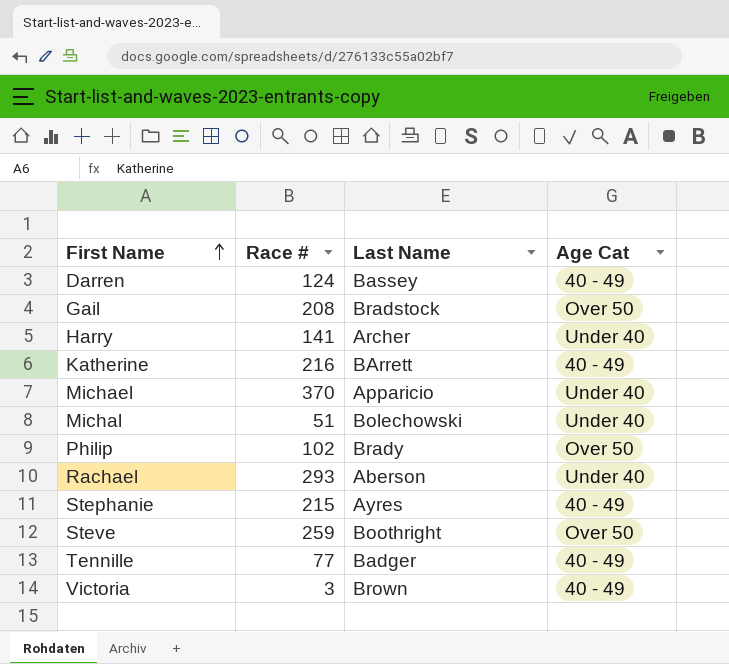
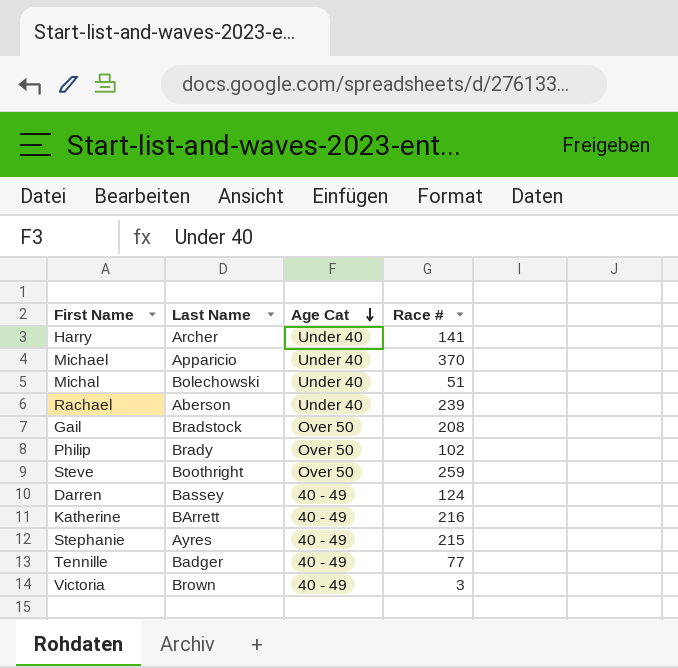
row order: First Name ascending -> Age Cat descending
column Race # | position: 2 -> 4
Rachael | Race #: 293 -> 239

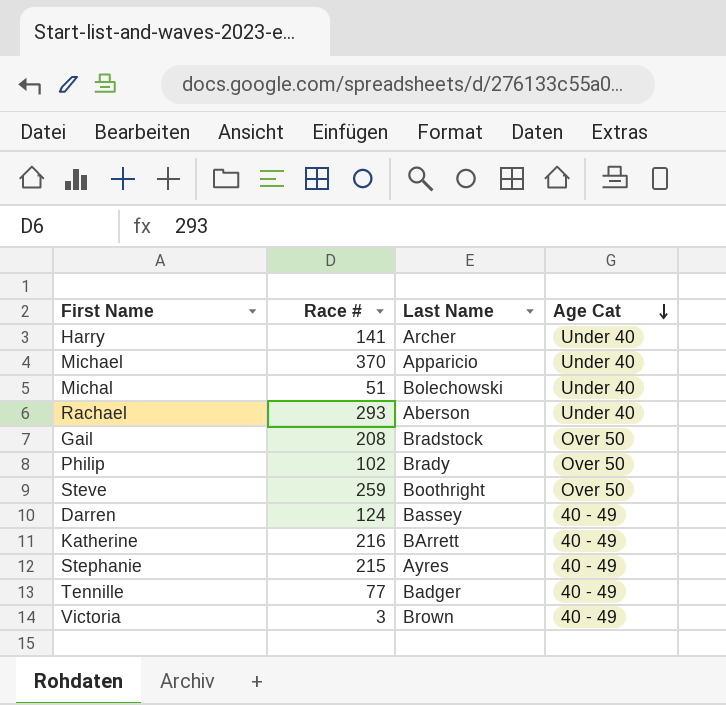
column Race # | position: 4 -> 2
Rachael | Race #: 239 -> 293

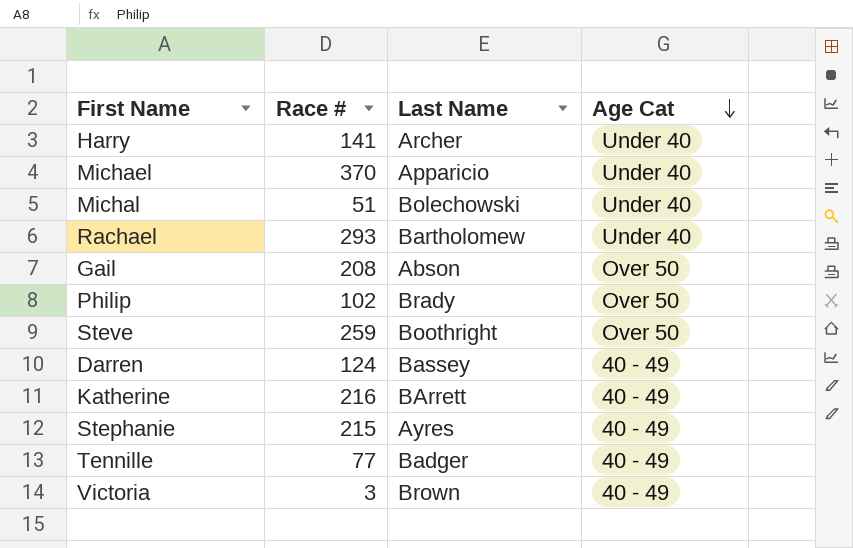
Rachael | Last Name: Aberson -> Bartholomew
Gail | Last Name: Bradstock -> Abson

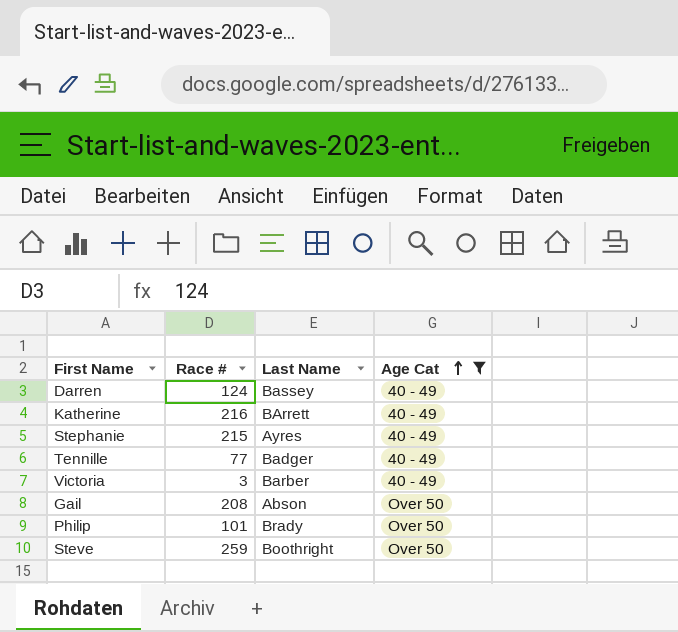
filter: none -> Age Cat != Under 40
row order: Age Cat descending -> Age Cat ascending
Victoria | Last Name: Brown -> Barber
Philip | Race #: 102 -> 101

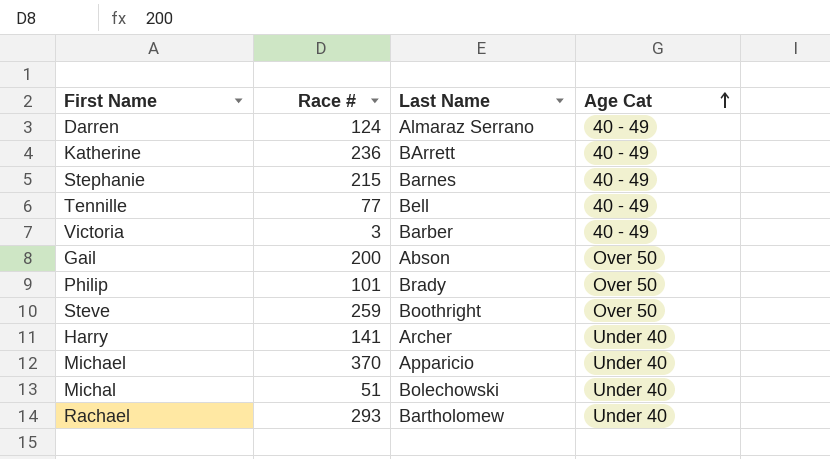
filter: Age Cat != Under 40 -> none
Darren | Last Name: Bassey -> Almaraz Serrano
Katherine | Race #: 216 -> 236
Stephanie | Last Name: Ayres -> Barnes
Tennille | Last Name: Badger -> Bell
Gail | Race #: 208 -> 200

